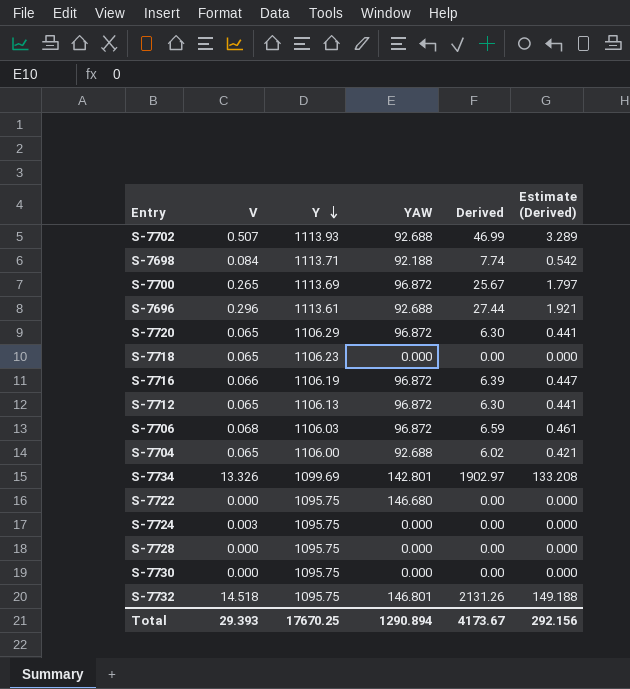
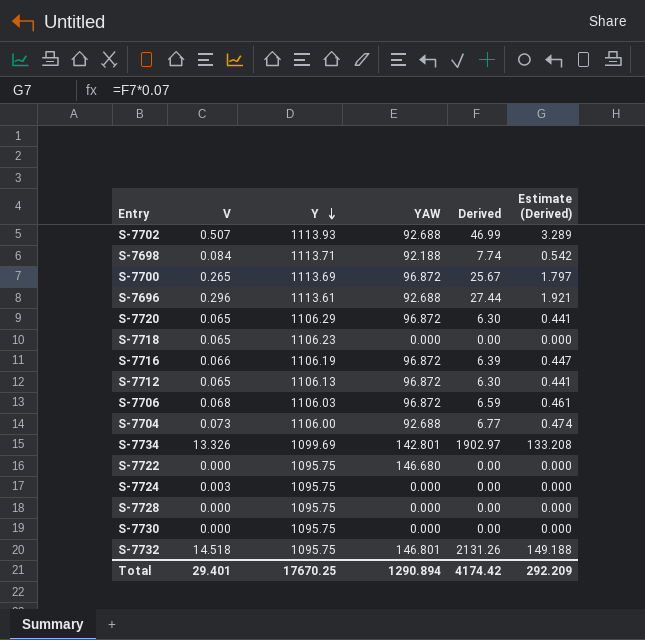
S-7704 | V: 0.065 -> 0.073
S-7704 | Derived: 6.02 -> 6.77
S-7704 | Estimate (Derived): 0.421 -> 0.474
Total | V: 29.393 -> 29.401
Total | Derived: 4173.67 -> 4174.42
Total | Estimate (Derived): 292.156 -> 292.209

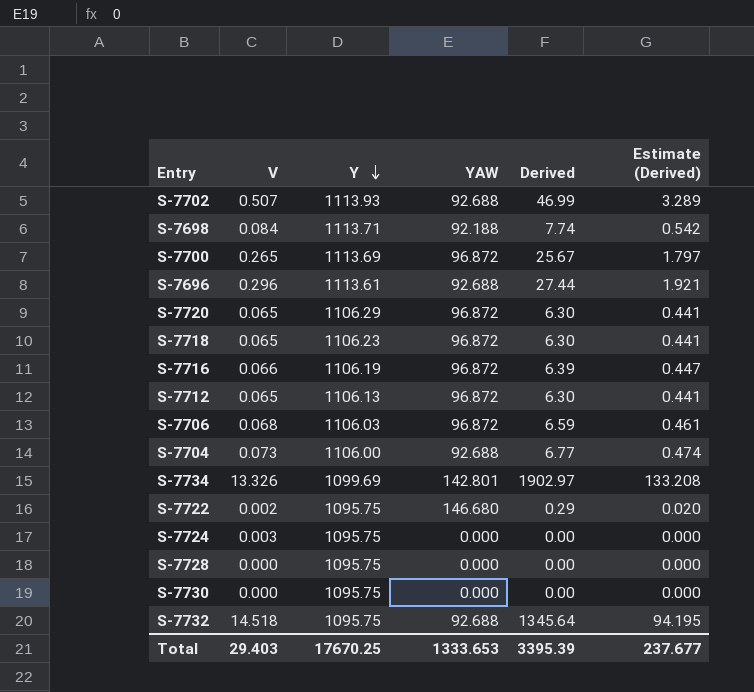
S-7718 | YAW: 0.000 -> 96.872
S-7718 | Derived: 0.00 -> 6.30
S-7718 | Estimate (Derived): 0.000 -> 0.441
S-7722 | V: 0.000 -> 0.002
S-7722 | Derived: 0.00 -> 0.29
S-7722 | Estimate (Derived): 0.000 -> 0.020
S-7732 | YAW: 146.801 -> 92.688
S-7732 | Derived: 2131.26 -> 1345.64
S-7732 | Estimate (Derived): 149.188 -> 94.195
Total | V: 29.401 -> 29.403
Total | YAW: 1290.894 -> 1333.653
Total | Derived: 4174.42 -> 3395.39
Total | Estimate (Derived): 292.209 -> 237.677

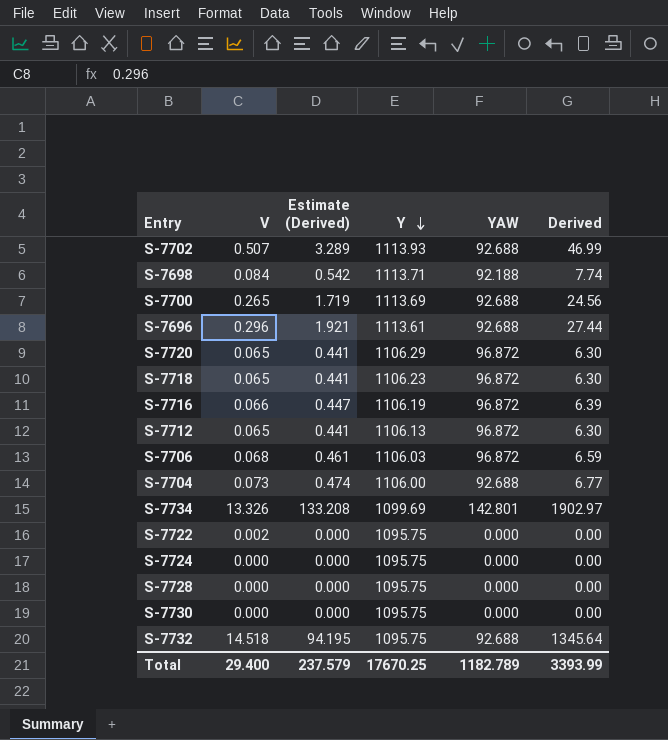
column Estimate (Derived) | position: 6 -> 3
S-7700 | Estimate (Derived): 1.797 -> 1.719
S-7700 | YAW: 96.872 -> 92.688
S-7700 | Derived: 25.67 -> 24.56
S-7722 | Estimate (Derived): 0.020 -> 0.000
S-7722 | YAW: 146.680 -> 0.000
S-7722 | Derived: 0.29 -> 0.00
S-7724 | V: 0.003 -> 0.000
Total | V: 29.403 -> 29.400
Total | Estimate (Derived): 237.677 -> 237.579
Total | YAW: 1333.653 -> 1182.789
Total | Derived: 3395.39 -> 3393.99

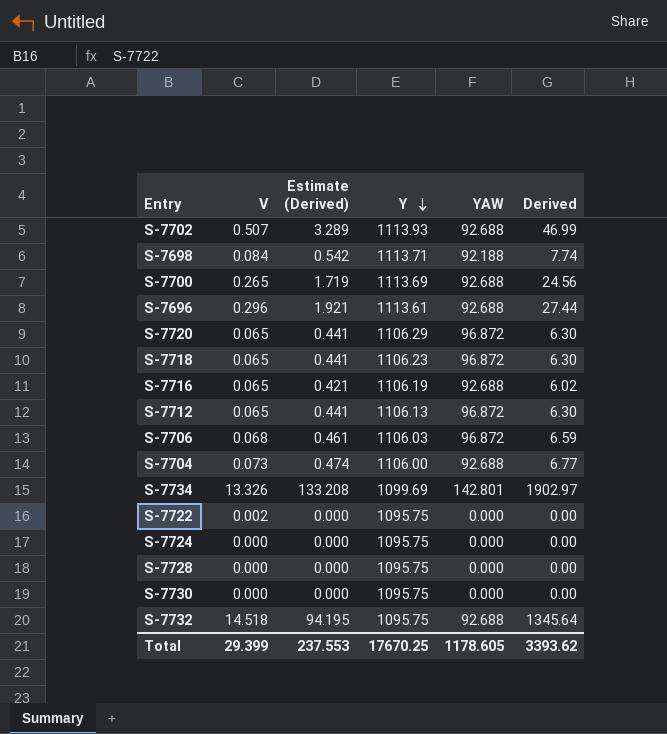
S-7716 | V: 0.066 -> 0.065
S-7716 | Estimate (Derived): 0.447 -> 0.421
S-7716 | YAW: 96.872 -> 92.688
S-7716 | Derived: 6.39 -> 6.02
Total | V: 29.400 -> 29.399
Total | Estimate (Derived): 237.579 -> 237.553
Total | YAW: 1182.789 -> 1178.605
Total | Derived: 3393.99 -> 3393.62

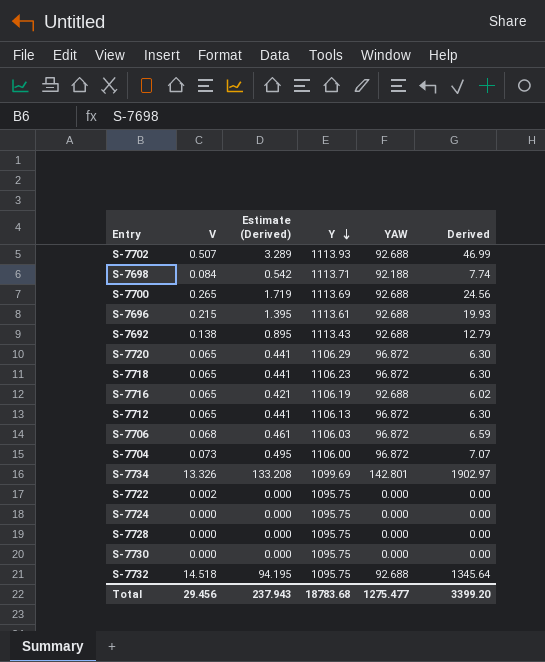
S-7696 | V: 0.296 -> 0.215
S-7696 | Estimate (Derived): 1.921 -> 1.395
S-7696 | Derived: 27.44 -> 19.93
row S-7692: none -> 0.138 | 0.895 | 1113.43 | 92.688 | 12.79
S-7704 | Estimate (Derived): 0.474 -> 0.495
S-7704 | YAW: 92.688 -> 96.872
S-7704 | Derived: 6.77 -> 7.07
Total | V: 29.399 -> 29.456
Total | Estimate (Derived): 237.553 -> 237.943
Total | Y: 17670.25 -> 18783.68
Total | YAW: 1178.605 -> 1275.477
Total | Derived: 3393.62 -> 3399.20

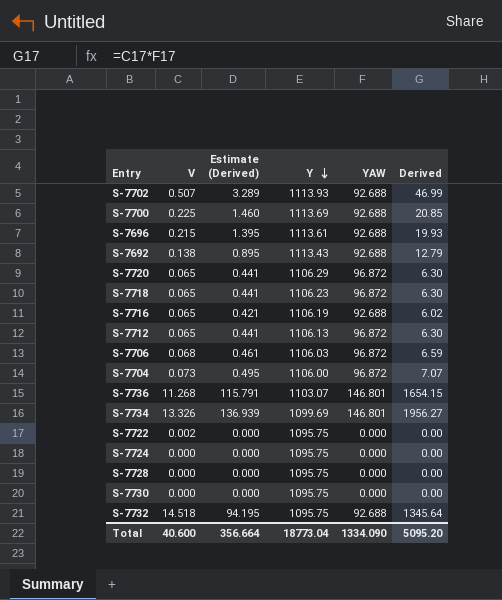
row S-7698: 0.084 | 0.542 | 1113.71 | 92.188 | 7.74 -> none
S-7700 | V: 0.265 -> 0.225
S-7700 | Estimate (Derived): 1.719 -> 1.460
S-7700 | Derived: 24.56 -> 20.85
row S-7736: none -> 11.268 | 115.791 | 1103.07 | 146.801 | 1654.15
S-7734 | Estimate (Derived): 133.208 -> 136.939
S-7734 | YAW: 142.801 -> 146.801
S-7734 | Derived: 1902.97 -> 1956.27
Total | V: 29.456 -> 40.600
Total | Estimate (Derived): 237.943 -> 356.664
Total | Y: 18783.68 -> 18773.04
Total | YAW: 1275.477 -> 1334.090
Total | Derived: 3399.20 -> 5095.20

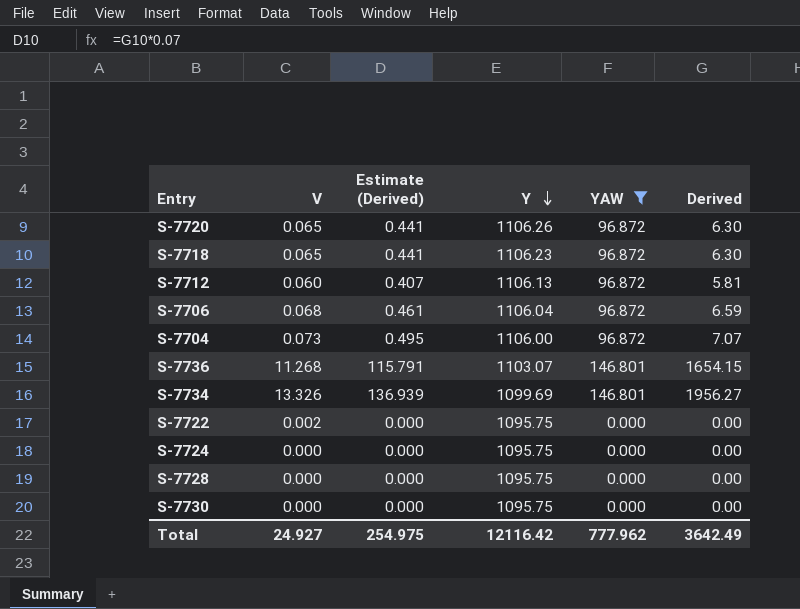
filter: none -> YAW != 92.688
S-7720 | Y: 1106.29 -> 1106.26
S-7712 | V: 0.065 -> 0.060
S-7712 | Estimate (Derived): 0.441 -> 0.407
S-7712 | Derived: 6.30 -> 5.81
S-7706 | Y: 1106.03 -> 1106.04
Total | V: 40.600 -> 24.927
Total | Estimate (Derived): 356.664 -> 254.975
Total | Y: 18773.04 -> 12116.42
Total | YAW: 1334.090 -> 777.962
Total | Derived: 5095.20 -> 3642.49

